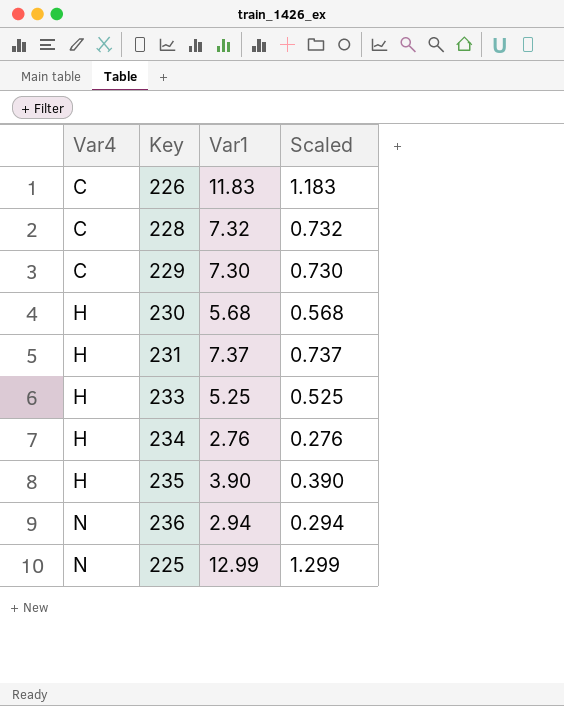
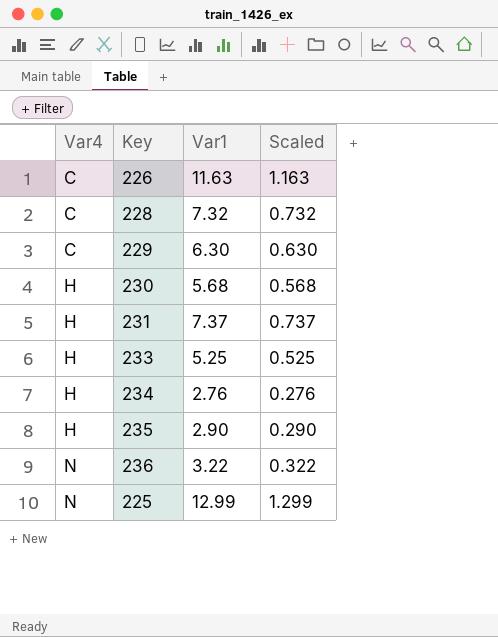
226 | Var1: 11.83 -> 11.63
226 | Scaled: 1.183 -> 1.163
229 | Var1: 7.30 -> 6.30
229 | Scaled: 0.730 -> 0.630
235 | Var1: 3.90 -> 2.90
235 | Scaled: 0.390 -> 0.290
236 | Var1: 2.94 -> 3.22
236 | Scaled: 0.294 -> 0.322

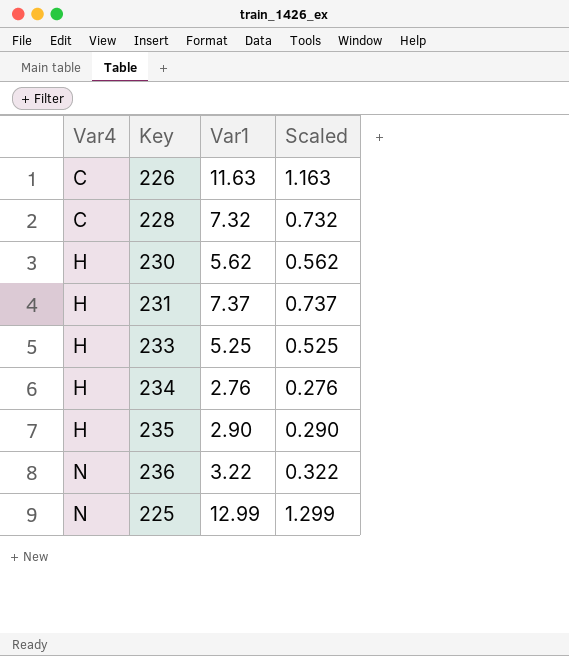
row 229: C | 6.30 | 0.630 -> none
230 | Var1: 5.68 -> 5.62
230 | Scaled: 0.568 -> 0.562

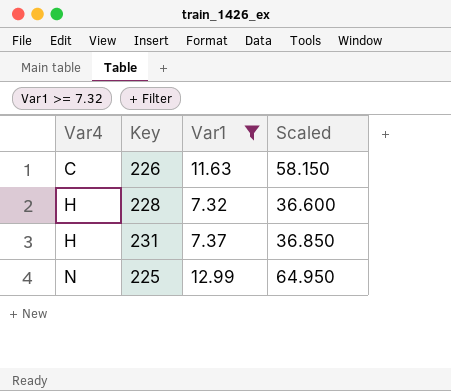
filter: none -> Var1 >= 7.32
column Scaled | formula: [Var1] * 0.1 -> [Var1] * 5
228 | Var4: C -> H

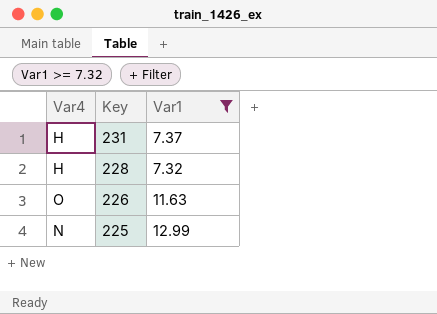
row order: Var4 ascending -> Key descending
column Scaled | formula: [Var1] * 5 -> none
226 | Var4: C -> O

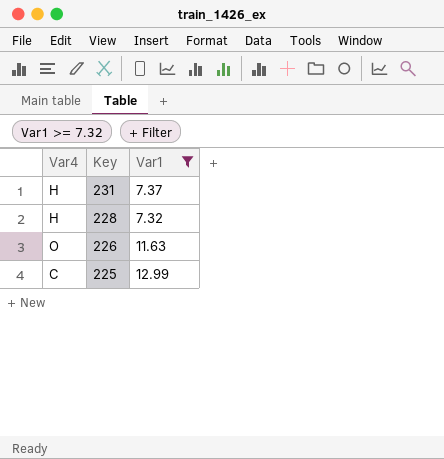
225 | Var4: N -> C

